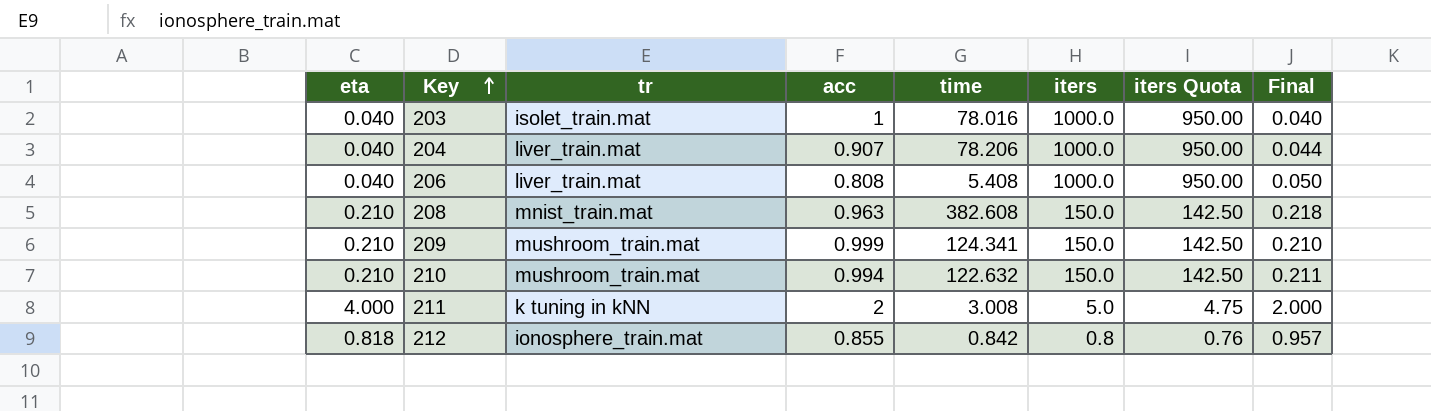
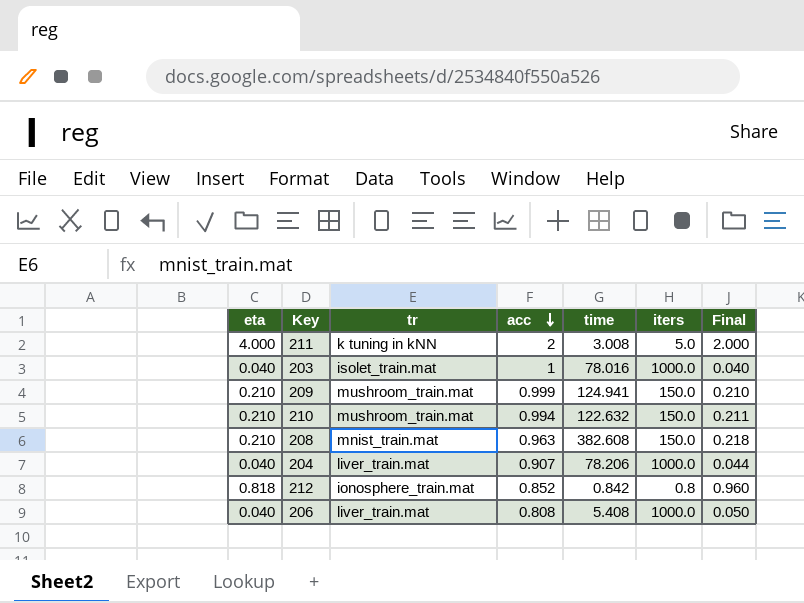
row order: Key ascending -> acc descending
column iters Quota | formula: [iters] * 0.95 -> none
209 | time: 124.341 -> 124.941
212 | acc: 0.855 -> 0.852
212 | Final: 0.957 -> 0.960

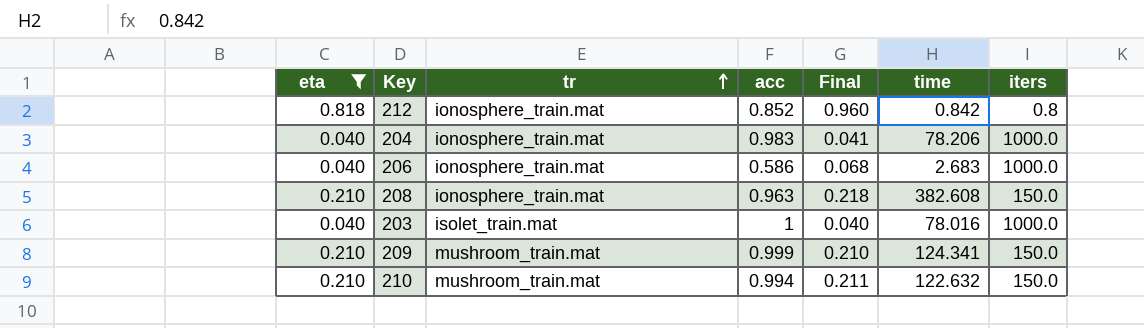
filter: none -> eta != 4.000
row order: acc descending -> tr ascending
column Final | position: 7 -> 5
204 | tr: liver_train.mat -> ionosphere_train.mat
204 | acc: 0.907 -> 0.983
204 | Final: 0.044 -> 0.041
206 | tr: liver_train.mat -> ionosphere_train.mat
206 | acc: 0.808 -> 0.586
206 | Final: 0.050 -> 0.068
206 | time: 5.408 -> 2.683
208 | tr: mnist_train.mat -> ionosphere_train.mat
209 | time: 124.941 -> 124.341

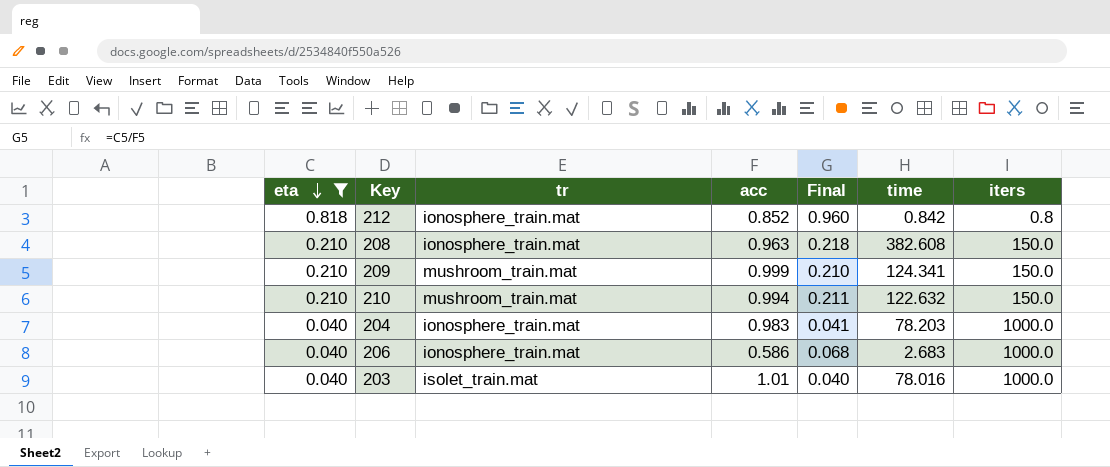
row order: tr ascending -> eta descending
204 | time: 78.206 -> 78.203
203 | acc: 1 -> 1.01

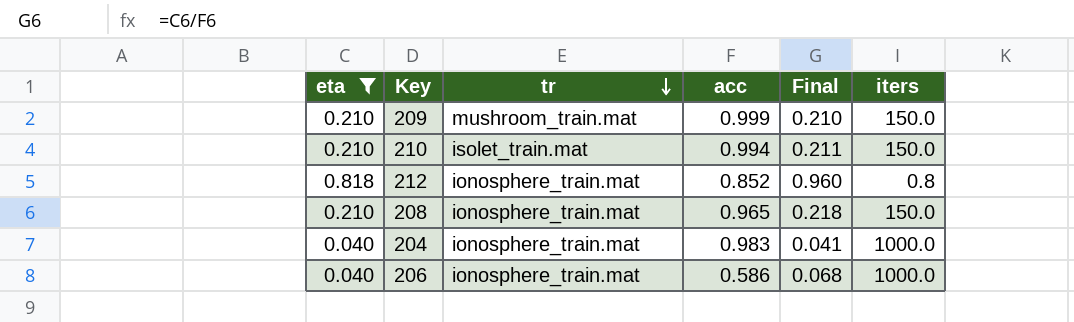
row order: eta descending -> tr descending
column time | position: 6 -> none
row 203: 0.040 | isolet_train.mat | 1.01 | 0.040 | 78.016 | 1000.0 -> none
210 | tr: mushroom_train.mat -> isolet_train.mat
208 | acc: 0.963 -> 0.965

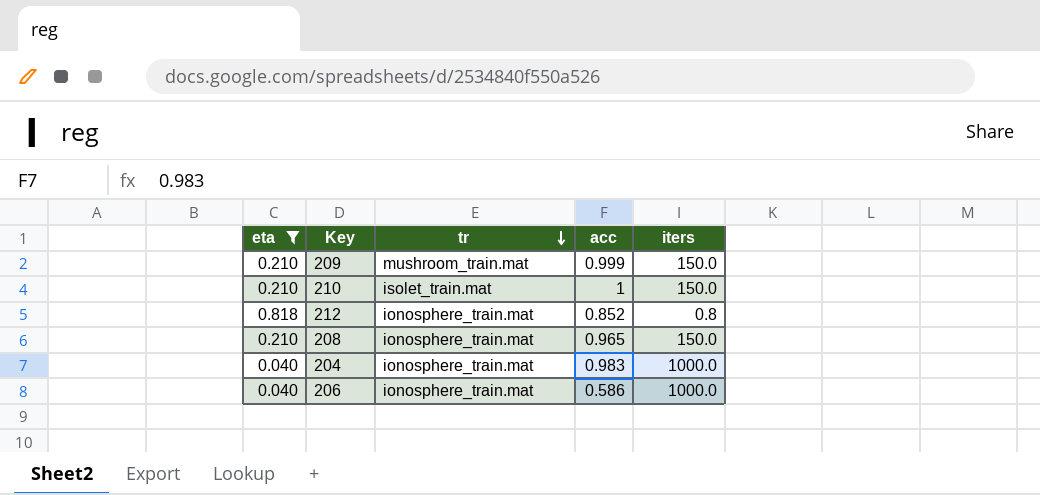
column Final | formula: [eta] / [acc] -> none
210 | acc: 0.994 -> 1

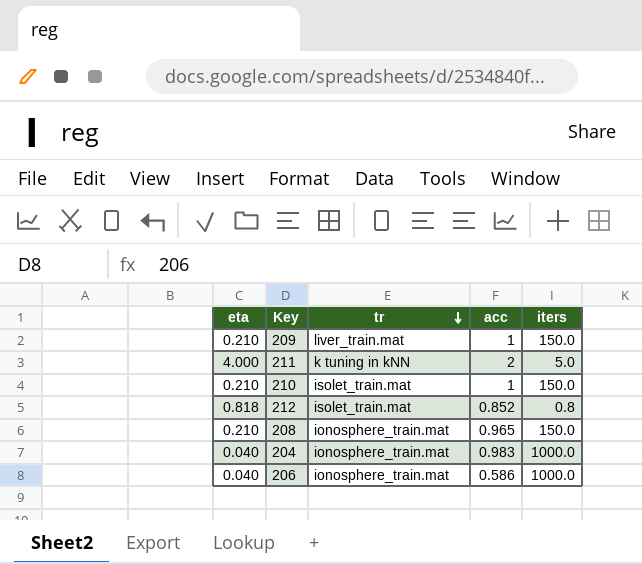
filter: eta != 4.000 -> none
209 | tr: mushroom_train.mat -> liver_train.mat
209 | acc: 0.999 -> 1
212 | tr: ionosphere_train.mat -> isolet_train.mat

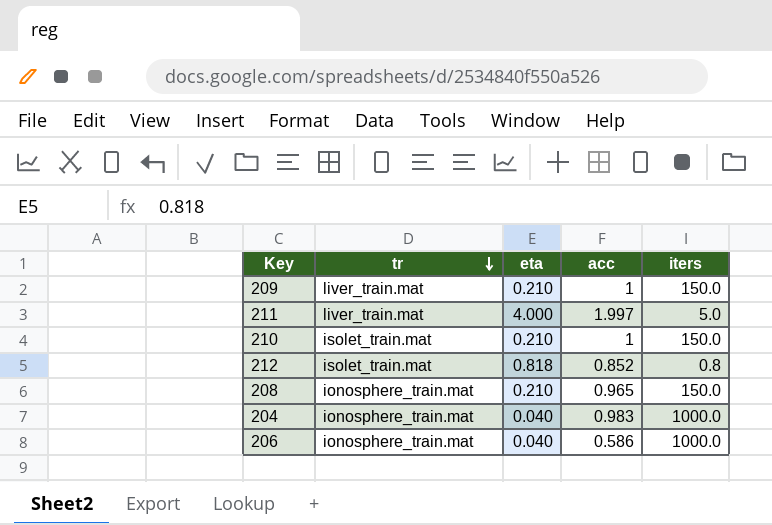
column eta | position: 1 -> 3
211 | tr: k tuning in kNN -> liver_train.mat
211 | acc: 2 -> 1.997

